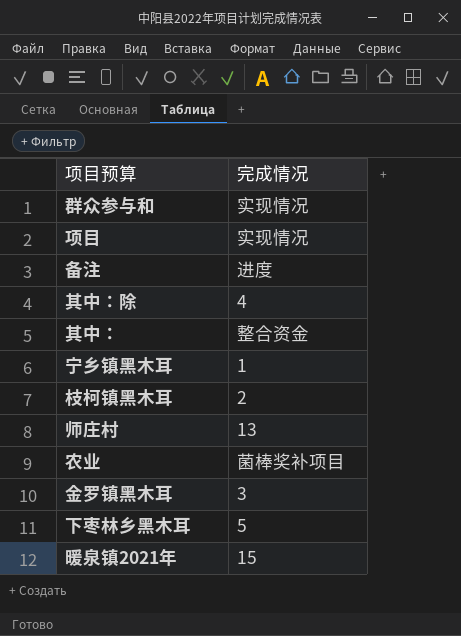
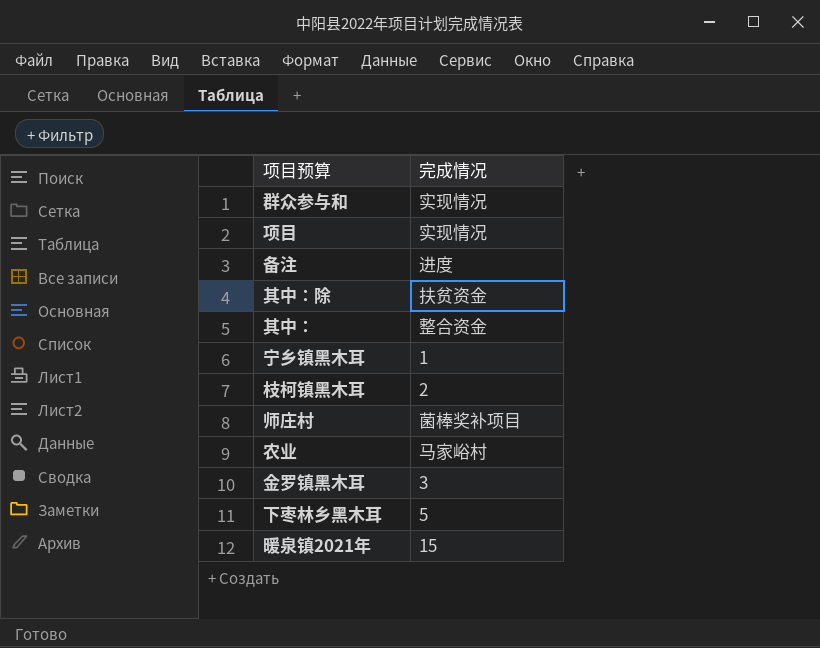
其中：除 | 完成情况: 4 -> 扶贫资金
师庄村 | 完成情况: 13 -> 菌棒奖补项目
农业 | 完成情况: 菌棒奖补项目 -> 马家峪村

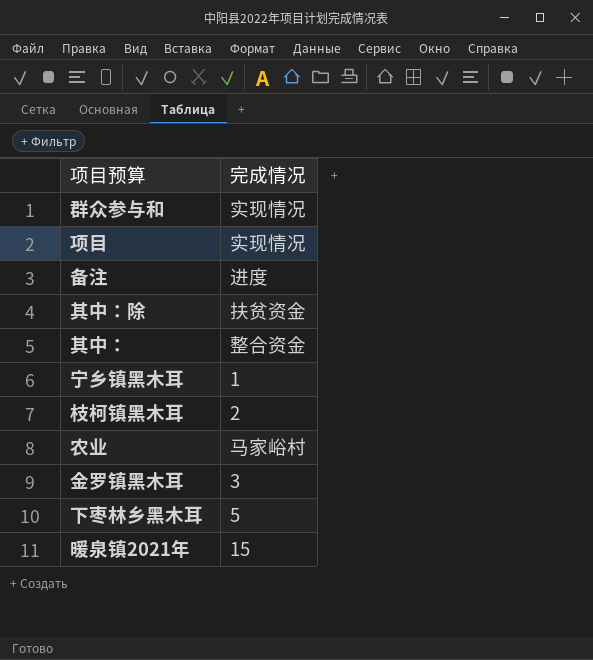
row 师庄村: 菌棒奖补项目 -> none

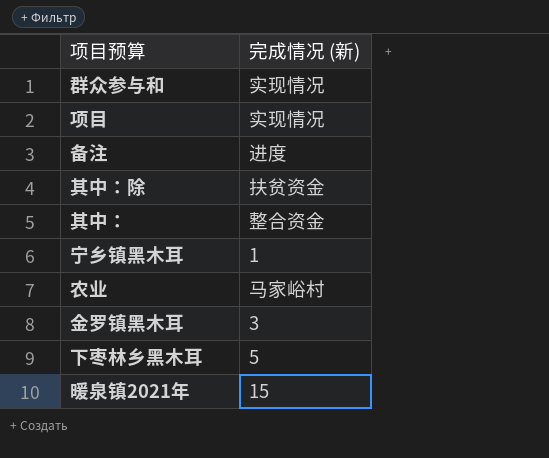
column name: 完成情况 -> 完成情况 (新)
row 枝柯镇黑木耳: 2 -> none

